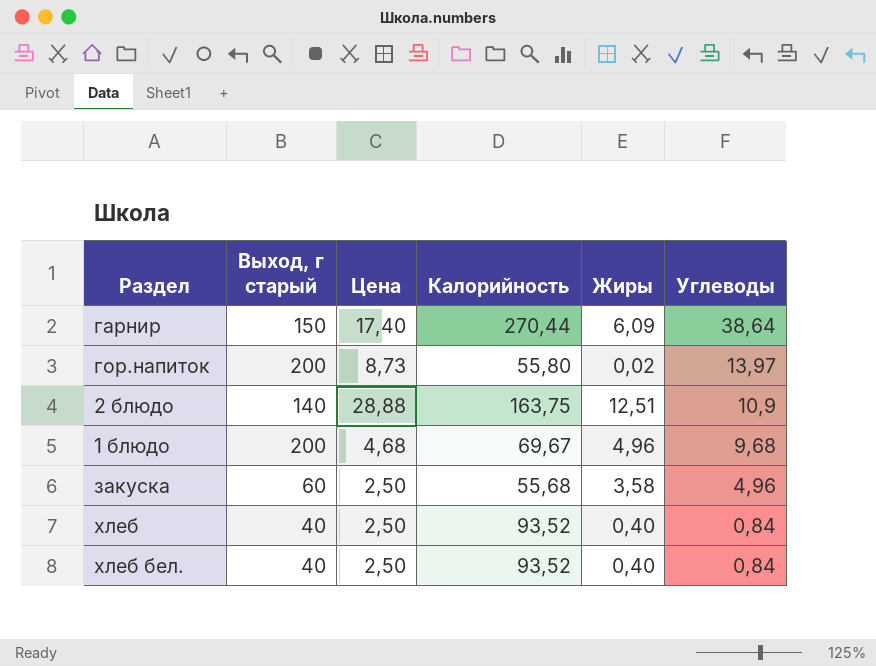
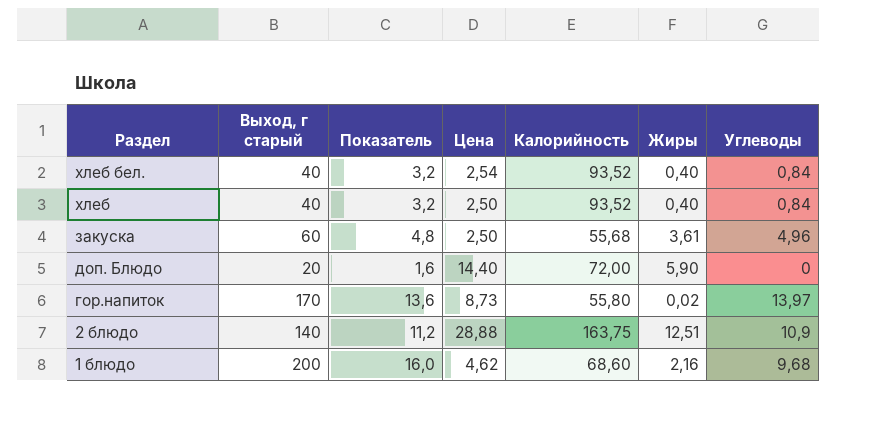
row order: Углеводы descending -> Раздел descending
column Показатель | formula: none -> [Выход, г старый] * 0,08
row гарнир: 150 | 17,40 | 270,44 | 6,09 | 38,64 -> none
хлеб бел. | Цена: 2,50 -> 2,54
закуска | Жиры: 3,58 -> 3,61
row доп. Блюдо: none -> 20 | 1,6 | 14,40 | 72,00 | 5,90 | 0
гор.напиток | Выход, г старый: 200 -> 170
1 блюдо | Цена: 4,68 -> 4,62
1 блюдо | Калорийность: 69,67 -> 68,60
1 блюдо | Жиры: 4,96 -> 2,16

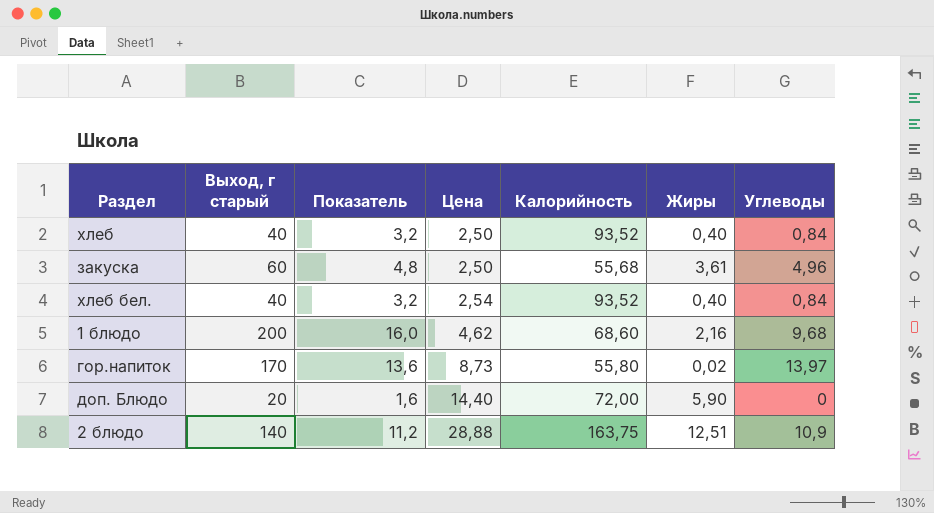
row order: Раздел descending -> Цена ascending

